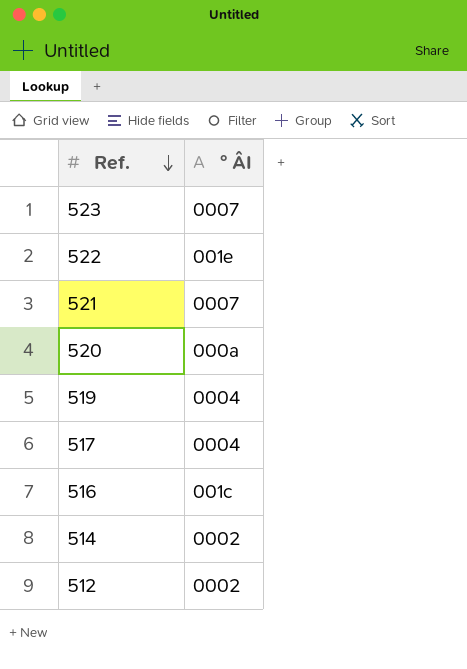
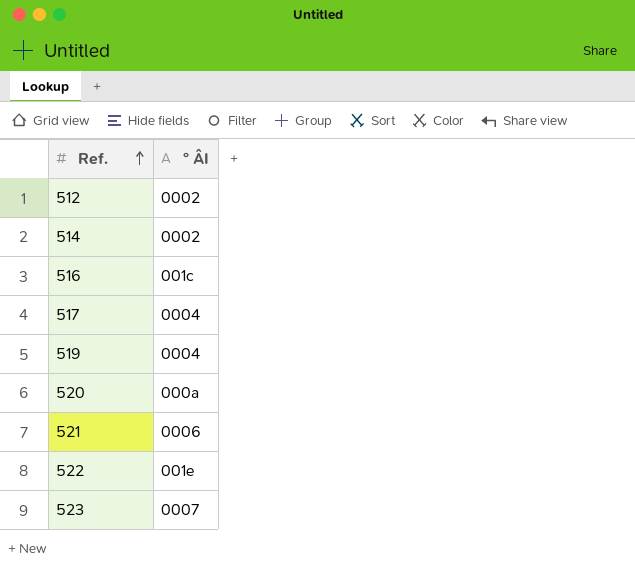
row order: Ref. descending -> Ref. ascending
521 | ° ÂI: 0007 -> 0006

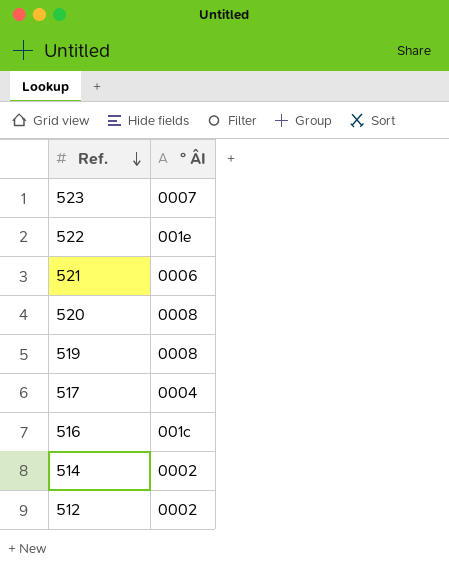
row order: Ref. ascending -> Ref. descending
520 | ° ÂI: 000a -> 0008
519 | ° ÂI: 0004 -> 0008

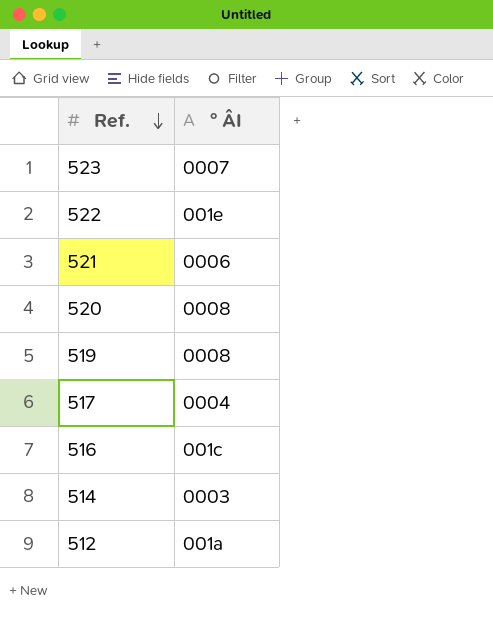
514 | ° ÂI: 0002 -> 0003
512 | ° ÂI: 0002 -> 001a

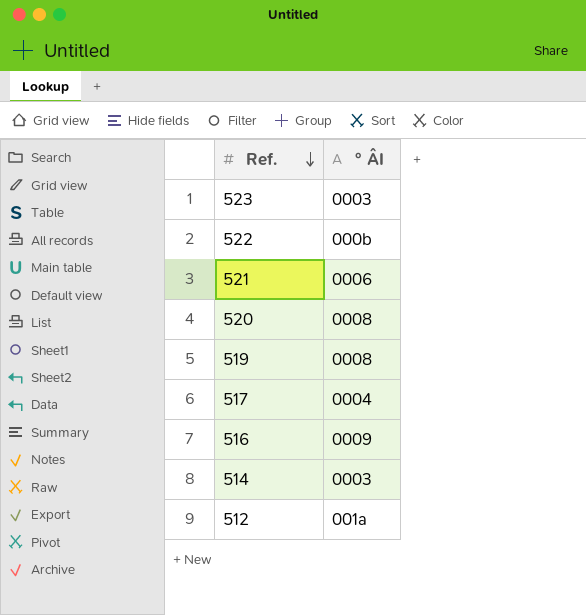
523 | ° ÂI: 0007 -> 0003
522 | ° ÂI: 001e -> 000b
516 | ° ÂI: 001c -> 0009

